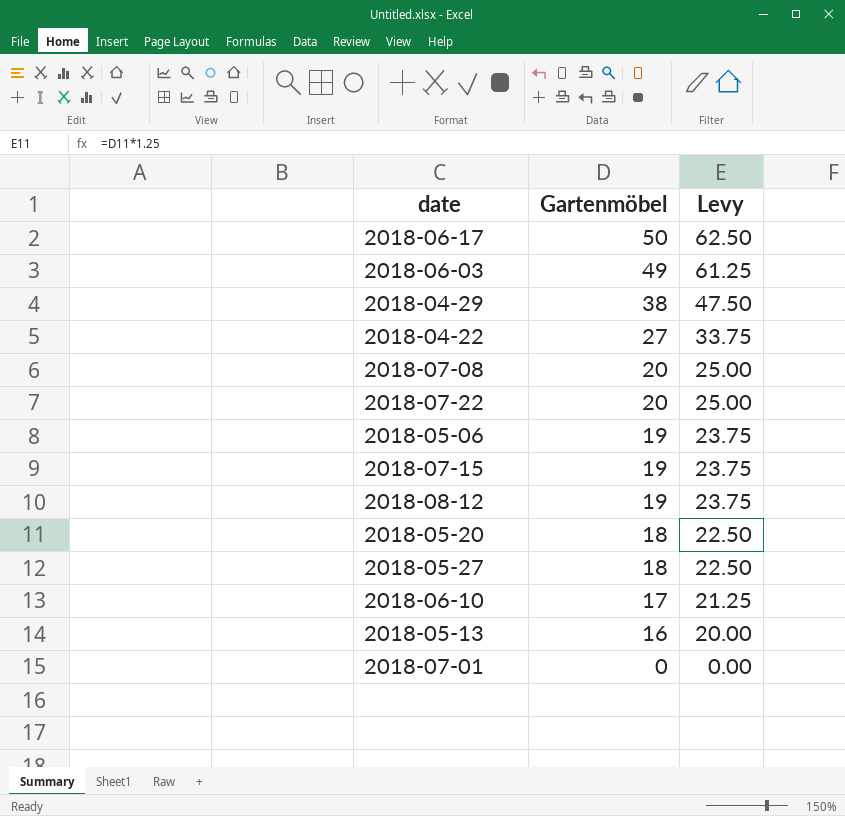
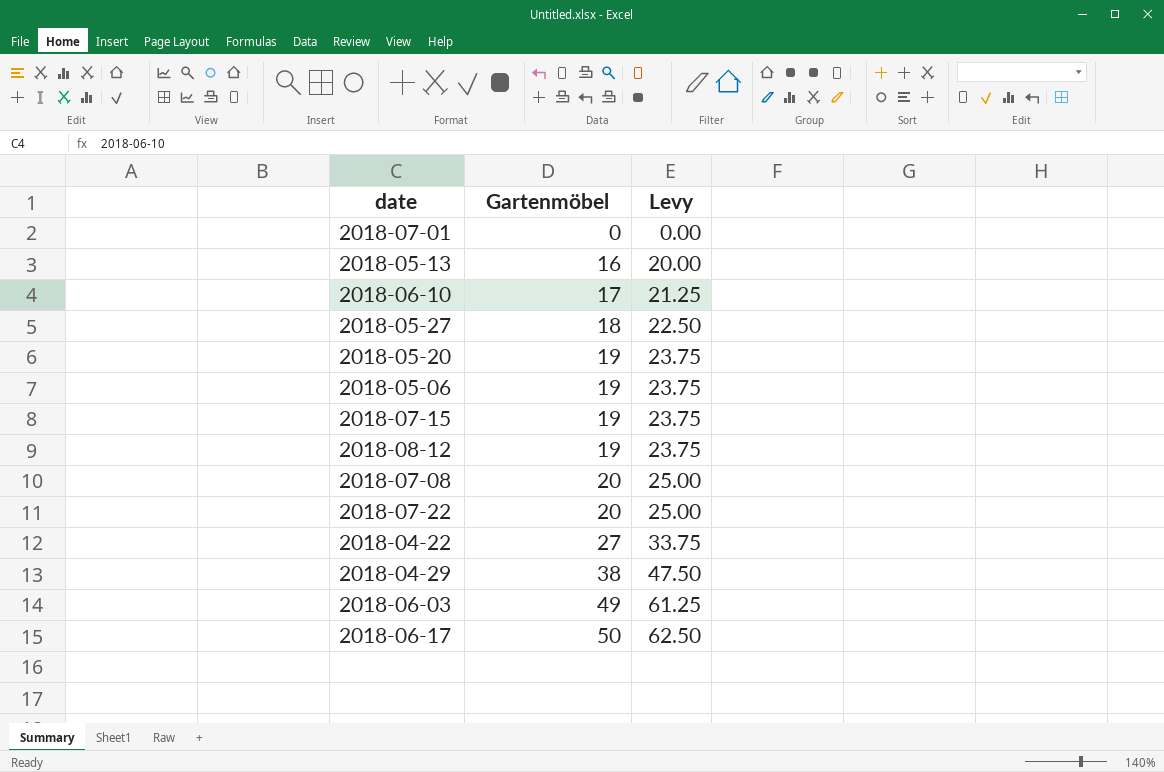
row order: Gartenmöbel descending -> Gartenmöbel ascending
2018-05-20 | Gartenmöbel: 18 -> 19
2018-05-20 | Levy: 22.50 -> 23.75

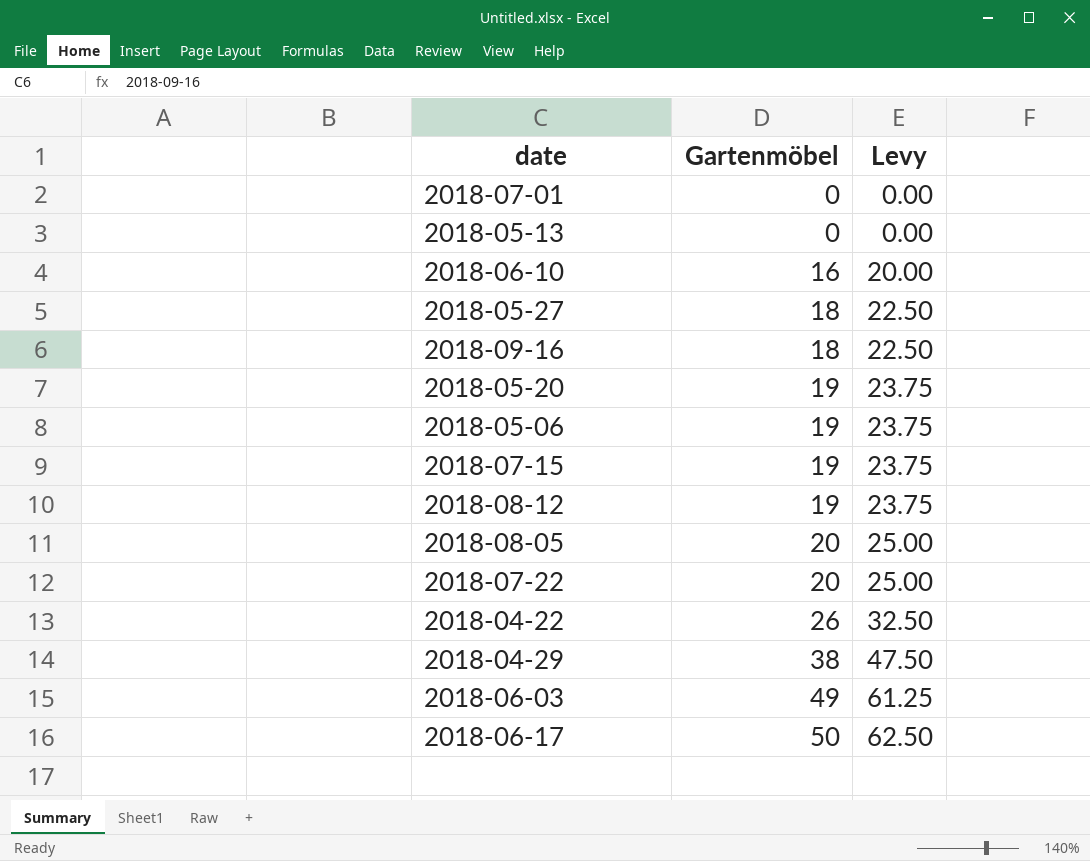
row 2018-07-08: 20 | 25.00 -> none
2018-05-13 | Gartenmöbel: 16 -> 0
2018-05-13 | Levy: 20.00 -> 0.00
2018-06-10 | Gartenmöbel: 17 -> 16
2018-06-10 | Levy: 21.25 -> 20.00
row 2018-09-16: none -> 18 | 22.50
row 2018-08-05: none -> 20 | 25.00
2018-04-22 | Gartenmöbel: 27 -> 26
2018-04-22 | Levy: 33.75 -> 32.50

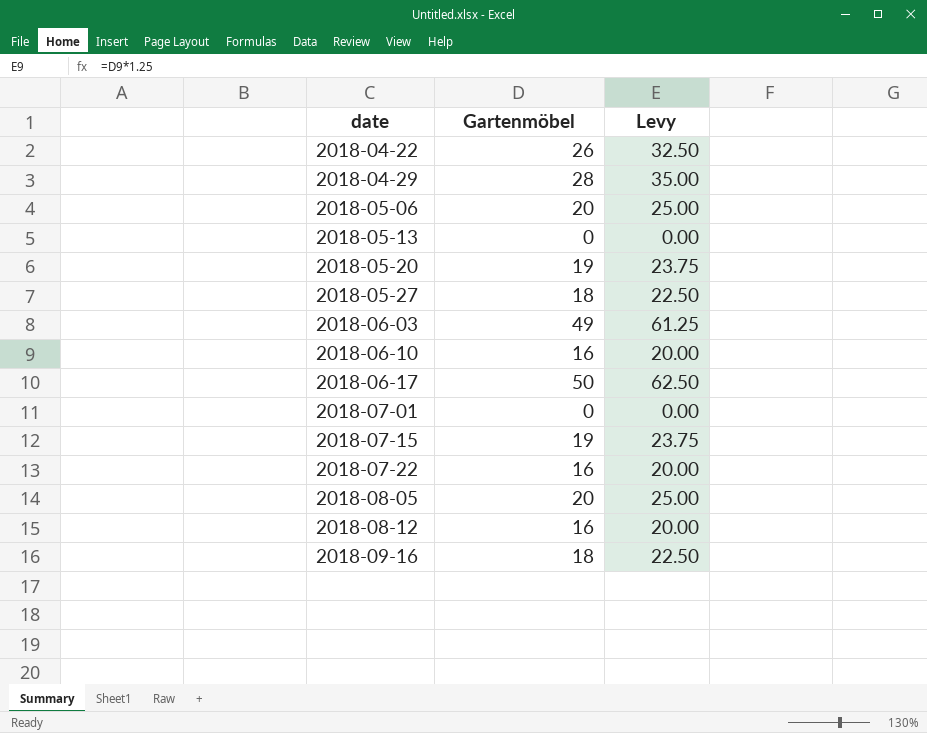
row order: Gartenmöbel ascending -> date ascending
2018-04-29 | Gartenmöbel: 38 -> 28
2018-04-29 | Levy: 47.50 -> 35.00
2018-05-06 | Gartenmöbel: 19 -> 20
2018-05-06 | Levy: 23.75 -> 25.00
2018-07-22 | Gartenmöbel: 20 -> 16
2018-07-22 | Levy: 25.00 -> 20.00
2018-08-12 | Gartenmöbel: 19 -> 16
2018-08-12 | Levy: 23.75 -> 20.00

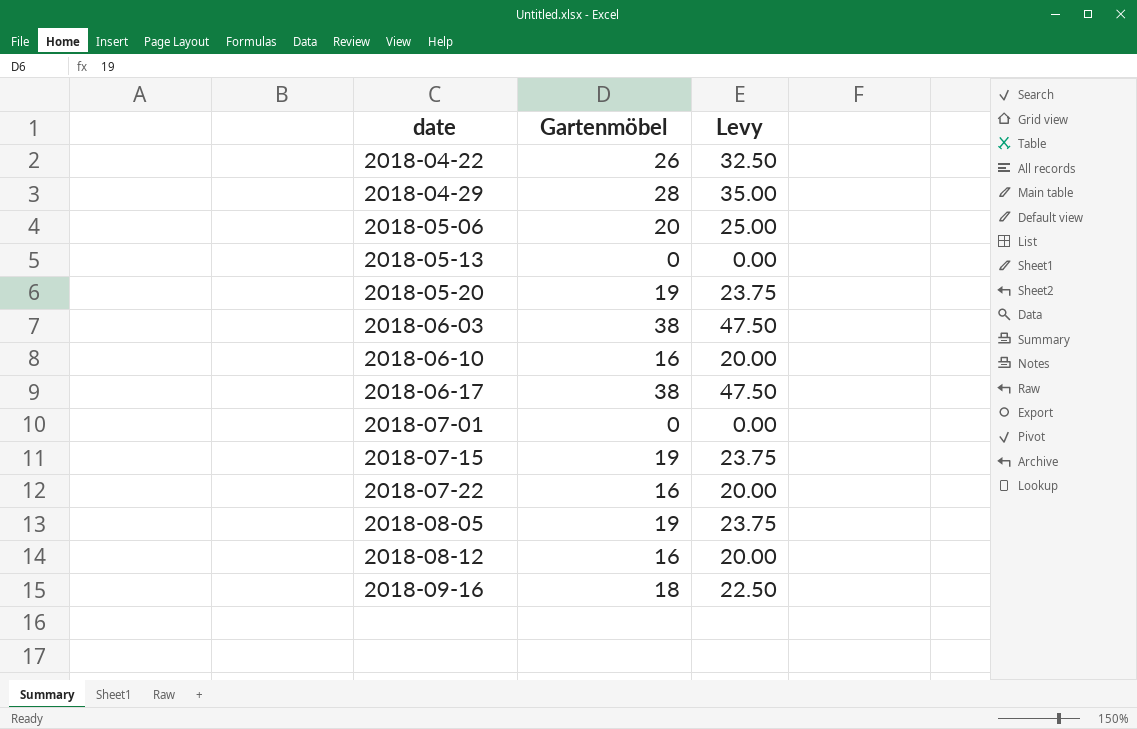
row 2018-05-27: 18 | 22.50 -> none
2018-06-03 | Gartenmöbel: 49 -> 38
2018-06-03 | Levy: 61.25 -> 47.50
2018-06-17 | Gartenmöbel: 50 -> 38
2018-06-17 | Levy: 62.50 -> 47.50
2018-08-05 | Gartenmöbel: 20 -> 19
2018-08-05 | Levy: 25.00 -> 23.75

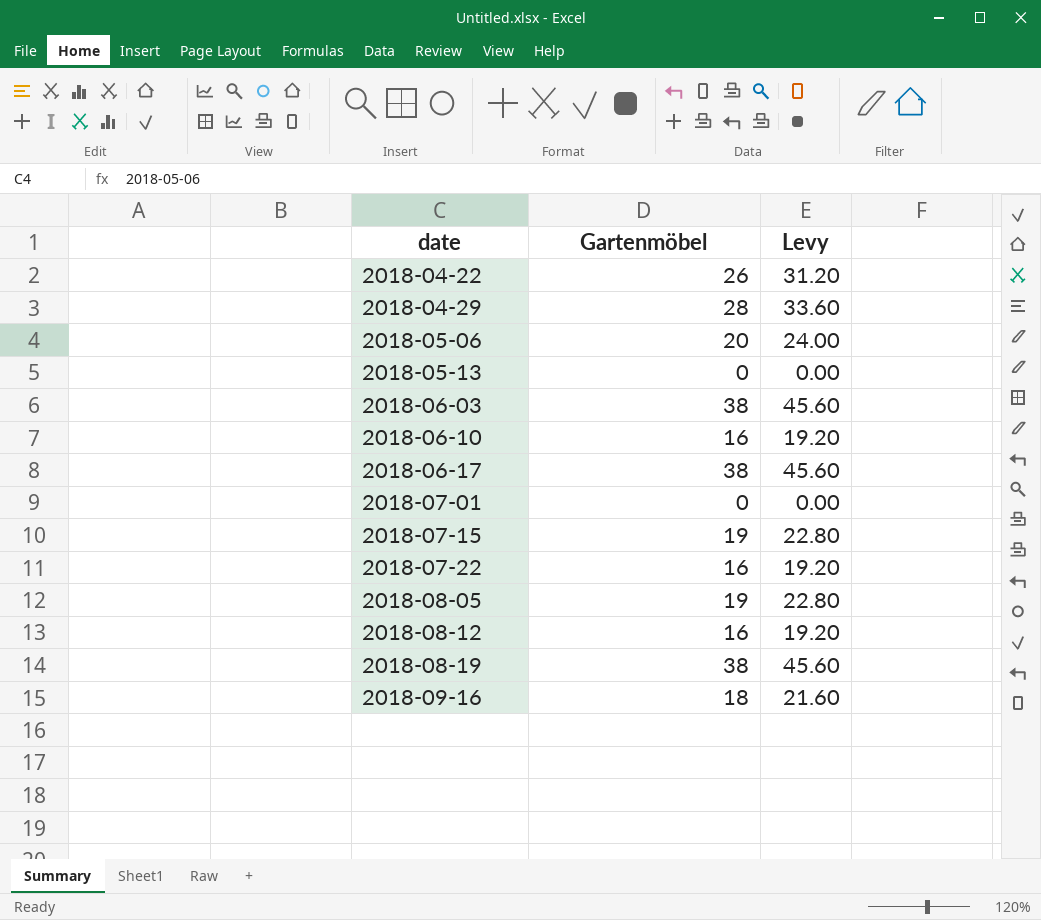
column Levy | formula: [Gartenmöbel] * 1.25 -> [Gartenmöbel] * 1.2
row 2018-05-20: 19 | 23.75 -> none
row 2018-08-19: none -> 38 | 45.60

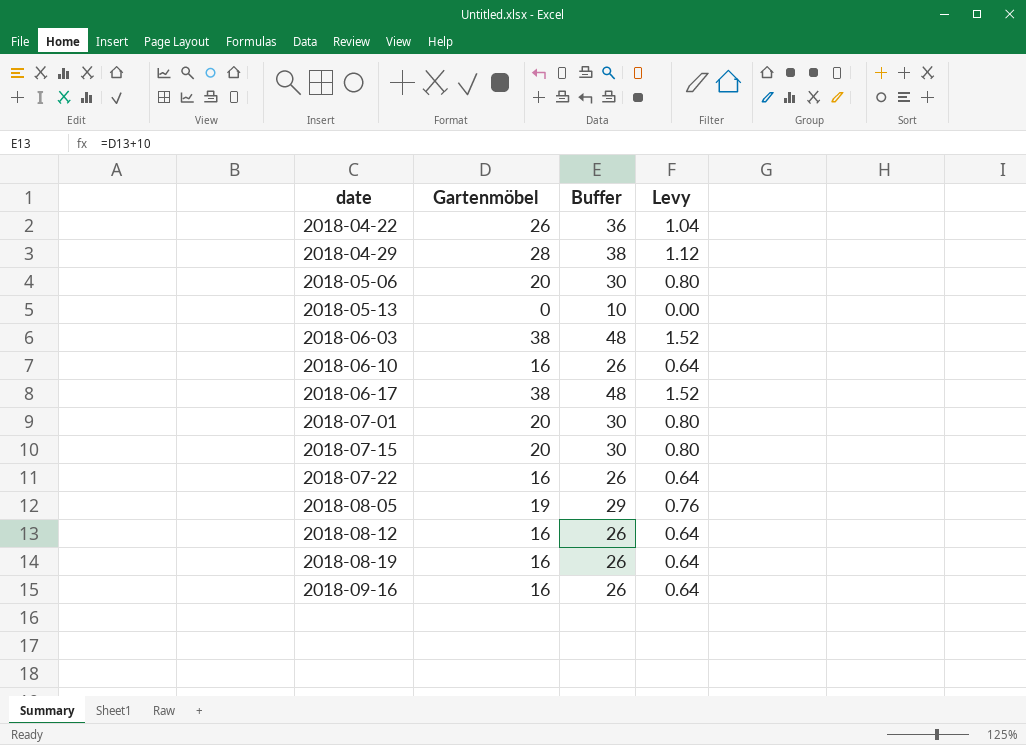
column Buffer | formula: none -> [Gartenmöbel] + 10
column Levy | formula: [Gartenmöbel] * 1.2 -> [Gartenmöbel] * 0.04
2018-07-01 | Gartenmöbel: 0 -> 20
2018-07-15 | Gartenmöbel: 19 -> 20
2018-08-19 | Gartenmöbel: 38 -> 16
2018-09-16 | Gartenmöbel: 18 -> 16

